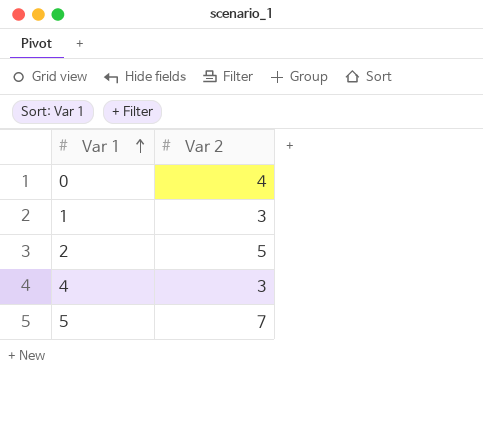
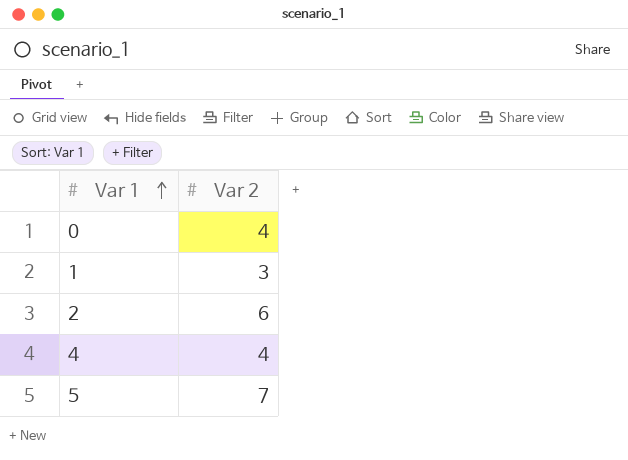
2 | Var 2: 5 -> 6
4 | Var 2: 3 -> 4

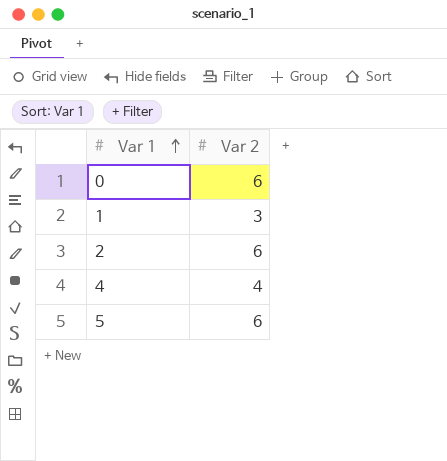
0 | Var 2: 4 -> 6
5 | Var 2: 7 -> 6

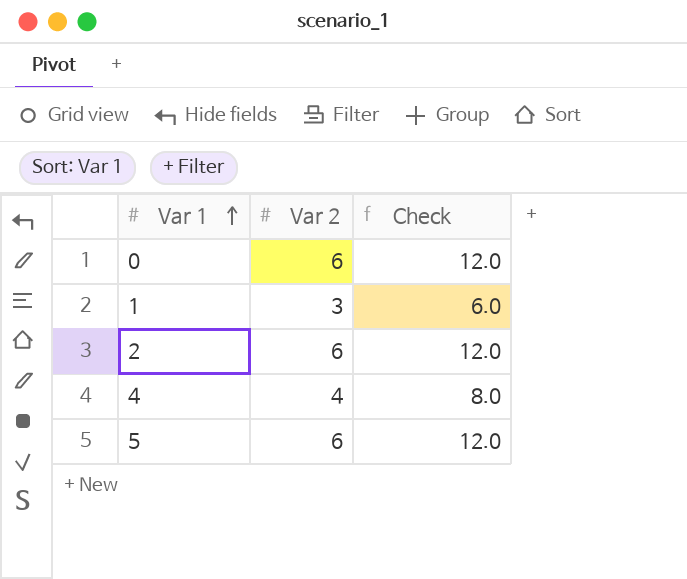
column Check | formula: none -> [Var 2] * 2

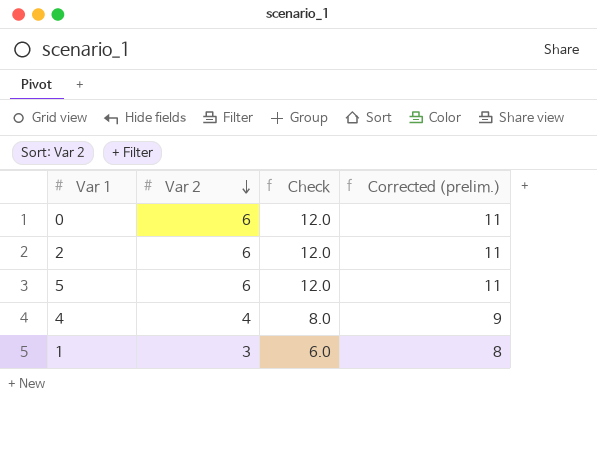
row order: Var 1 ascending -> Var 2 descending
column Corrected (prelim.) | formula: none -> [Var 2] + 5

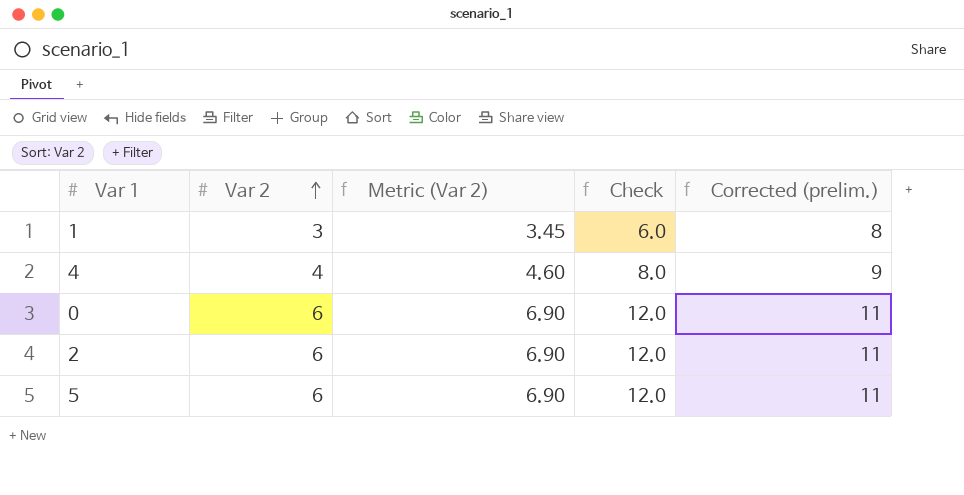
row order: Var 2 descending -> Var 2 ascending
column Metric (Var 2) | formula: none -> [Var 2] * 1.15

